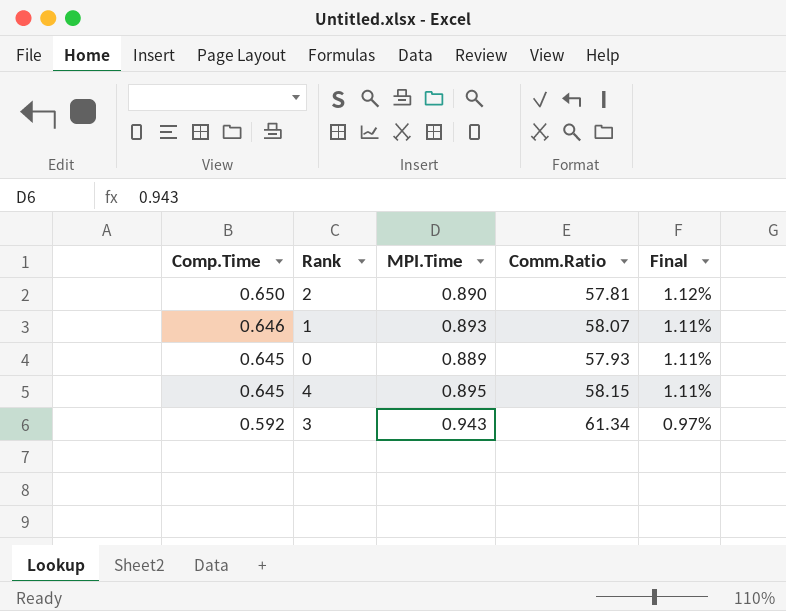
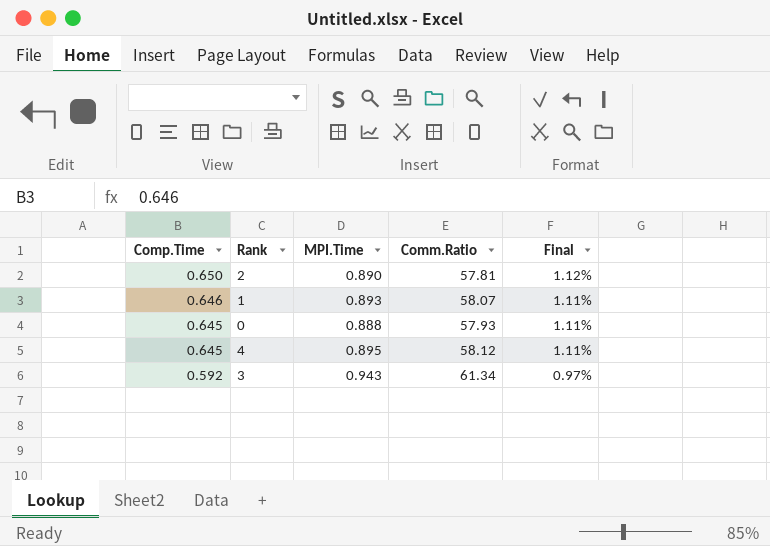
0 | MPI.Time: 0.889 -> 0.888
4 | Comm.Ratio: 58.15 -> 58.12

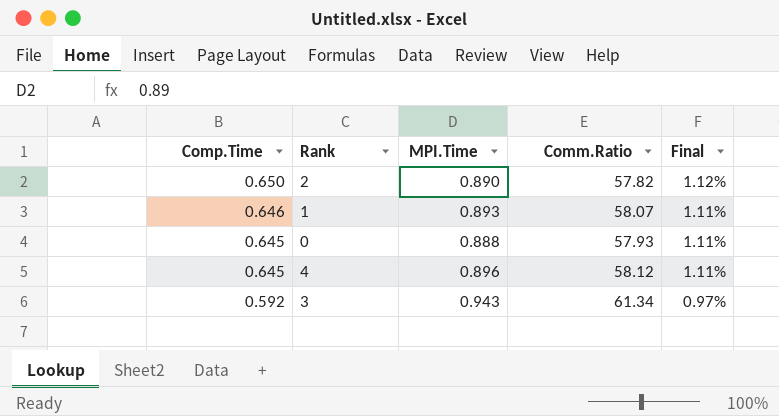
2 | Comm.Ratio: 57.81 -> 57.82
4 | MPI.Time: 0.895 -> 0.896

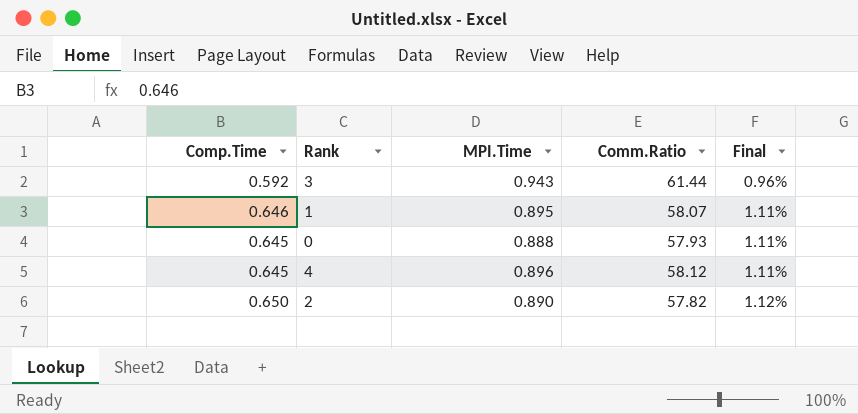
row order: Comp.Time descending -> Final ascending
3 | Comm.Ratio: 61.34 -> 61.44
3 | Final: 0.97% -> 0.96%
1 | MPI.Time: 0.893 -> 0.895

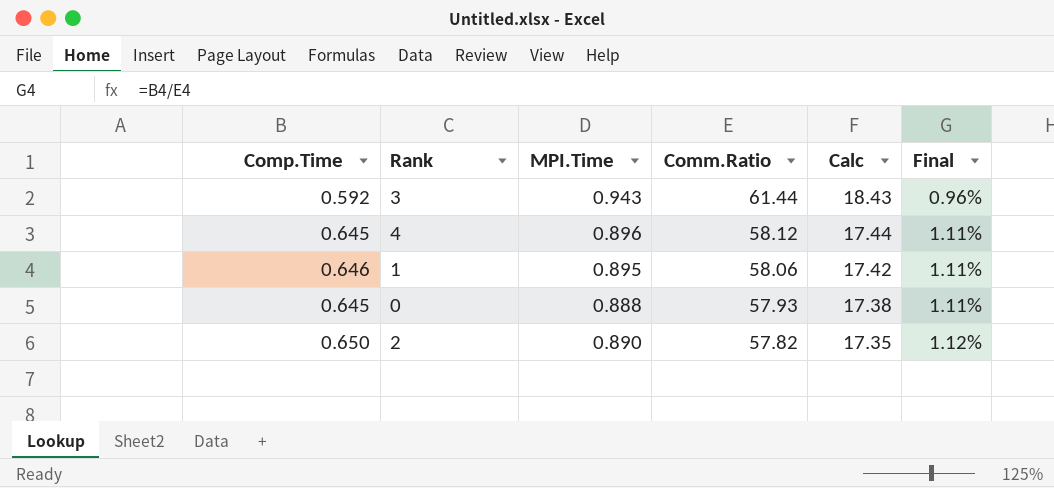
row order: Final ascending -> Comm.Ratio descending
column Calc | formula: none -> [Comm.Ratio] * 0.3
1 | Comm.Ratio: 58.07 -> 58.06

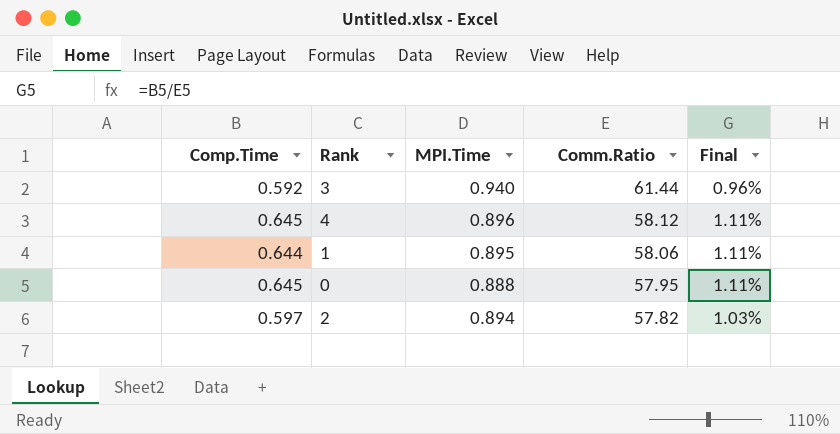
column Calc | formula: [Comm.Ratio] * 0.3 -> none
3 | MPI.Time: 0.943 -> 0.940
1 | Comp.Time: 0.646 -> 0.644
0 | Comm.Ratio: 57.93 -> 57.95
2 | Comp.Time: 0.650 -> 0.597
2 | MPI.Time: 0.890 -> 0.894
2 | Final: 1.12% -> 1.03%

